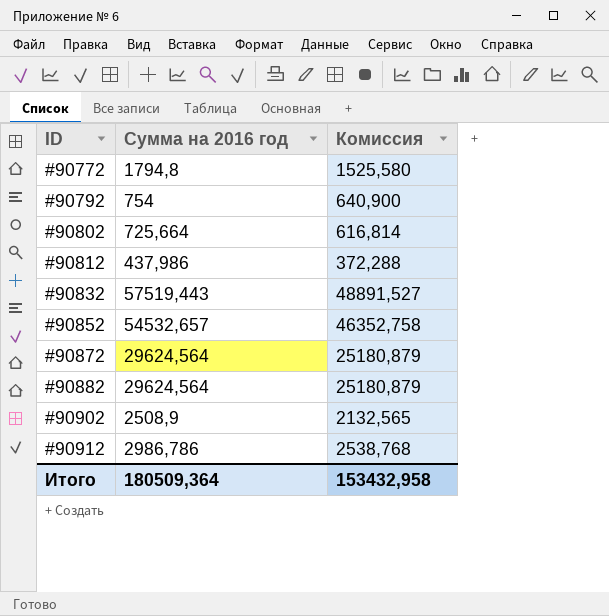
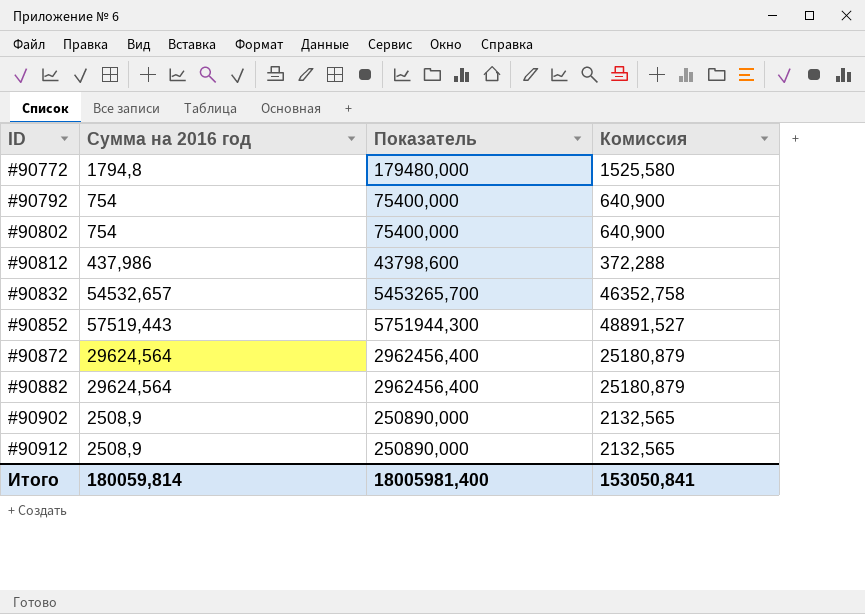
column Показатель | formula: none -> [Сумма на 2016 год] * 100
#90802 | Сумма на 2016 год: 725,664 -> 754
#90802 | Комиссия: 616,814 -> 640,900
#90832 | Сумма на 2016 год: 57519,443 -> 54532,657
#90832 | Комиссия: 48891,527 -> 46352,758
#90852 | Сумма на 2016 год: 54532,657 -> 57519,443
#90852 | Комиссия: 46352,758 -> 48891,527
#90912 | Сумма на 2016 год: 2986,786 -> 2508,9
#90912 | Комиссия: 2538,768 -> 2132,565
Итого | Сумма на 2016 год: 180509,364 -> 180059,814
Итого | Комиссия: 153432,958 -> 153050,841

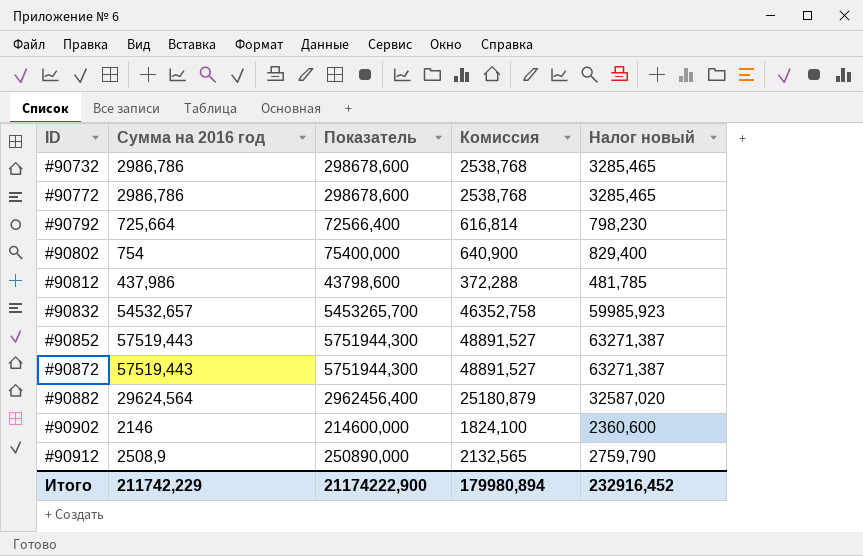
column Налог новый | formula: none -> [Сумма на 2016 год] * 1,1
row #90732: none -> 2986,786 | 298678,600 | 2538,768 | 3285,465
#90772 | Сумма на 2016 год: 1794,8 -> 2986,786
#90772 | Показатель: 179480,000 -> 298678,600
#90772 | Комиссия: 1525,580 -> 2538,768
#90792 | Сумма на 2016 год: 754 -> 725,664
#90792 | Показатель: 75400,000 -> 72566,400
#90792 | Комиссия: 640,900 -> 616,814
#90872 | Сумма на 2016 год: 29624,564 -> 57519,443
#90872 | Показатель: 2962456,400 -> 5751944,300
#90872 | Комиссия: 25180,879 -> 48891,527
#90902 | Сумма на 2016 год: 2508,9 -> 2146
#90902 | Показатель: 250890,000 -> 214600,000
#90902 | Комиссия: 2132,565 -> 1824,100
Итого | Сумма на 2016 год: 180059,814 -> 211742,229
Итого | Показатель: 18005981,400 -> 21174222,900
Итого | Комиссия: 153050,841 -> 179980,894

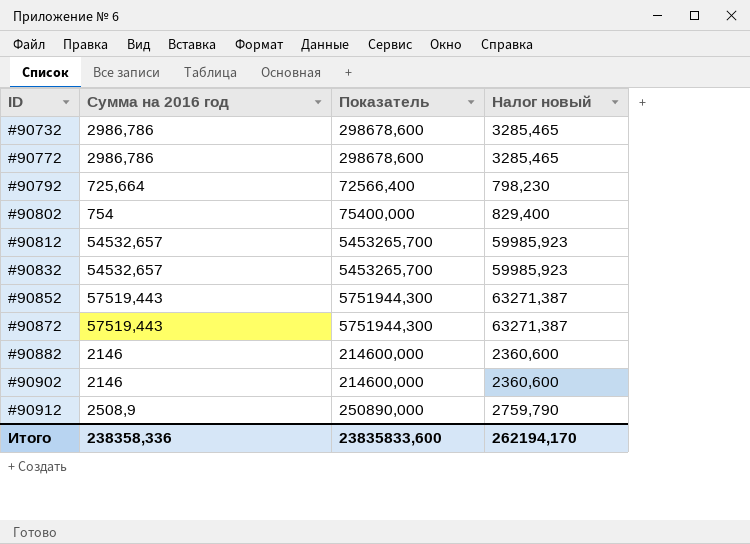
column Комиссия | formula: [Сумма на 2016 год] * 0,85 -> none
#90812 | Сумма на 2016 год: 437,986 -> 54532,657
#90812 | Показатель: 43798,600 -> 5453265,700
#90812 | Налог новый: 481,785 -> 59985,923
#90882 | Сумма на 2016 год: 29624,564 -> 2146
#90882 | Показатель: 2962456,400 -> 214600,000
#90882 | Налог новый: 32587,020 -> 2360,600
Итого | Сумма на 2016 год: 211742,229 -> 238358,336
Итого | Показатель: 21174222,900 -> 23835833,600
Итого | Налог новый: 232916,452 -> 262194,170

